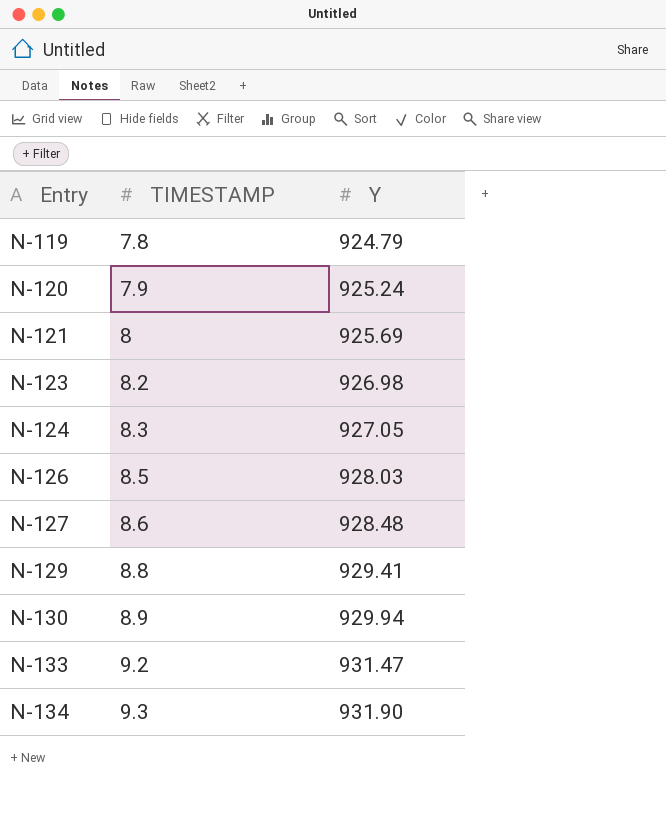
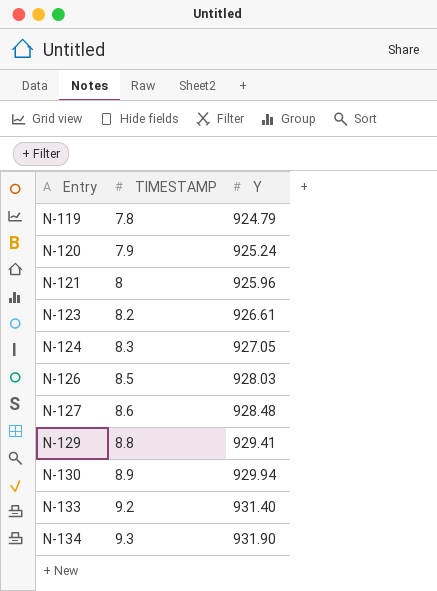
N-121 | Y: 925.69 -> 925.96
N-123 | Y: 926.98 -> 926.61
N-133 | Y: 931.47 -> 931.40

